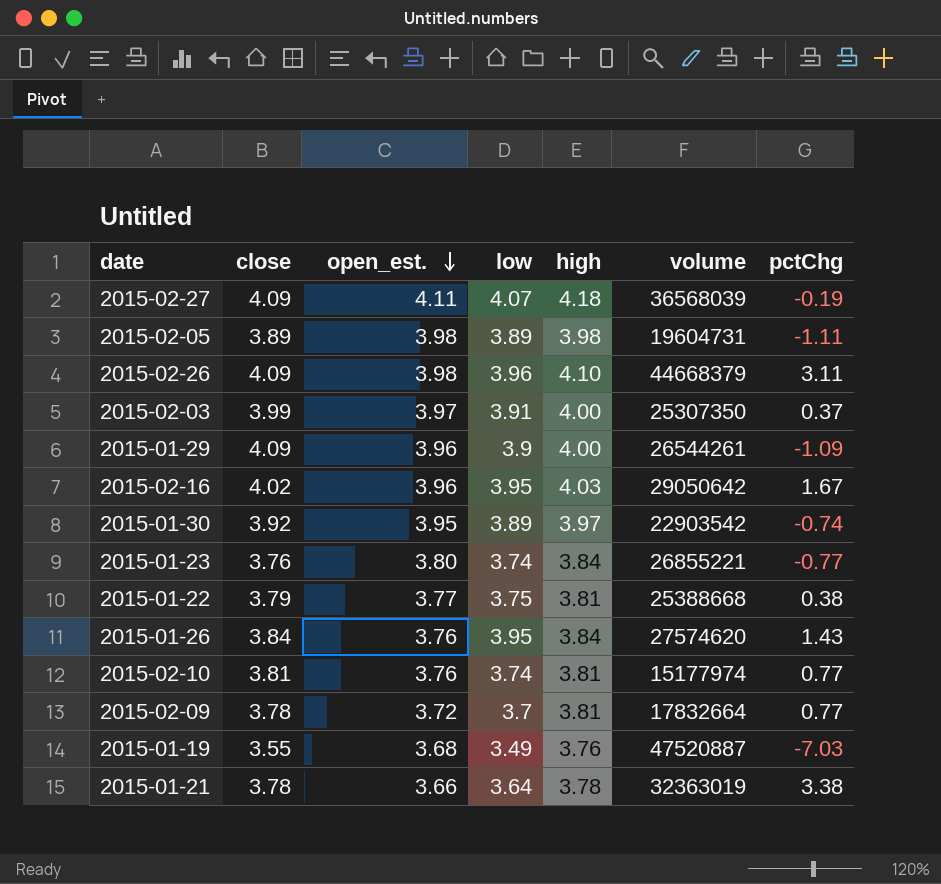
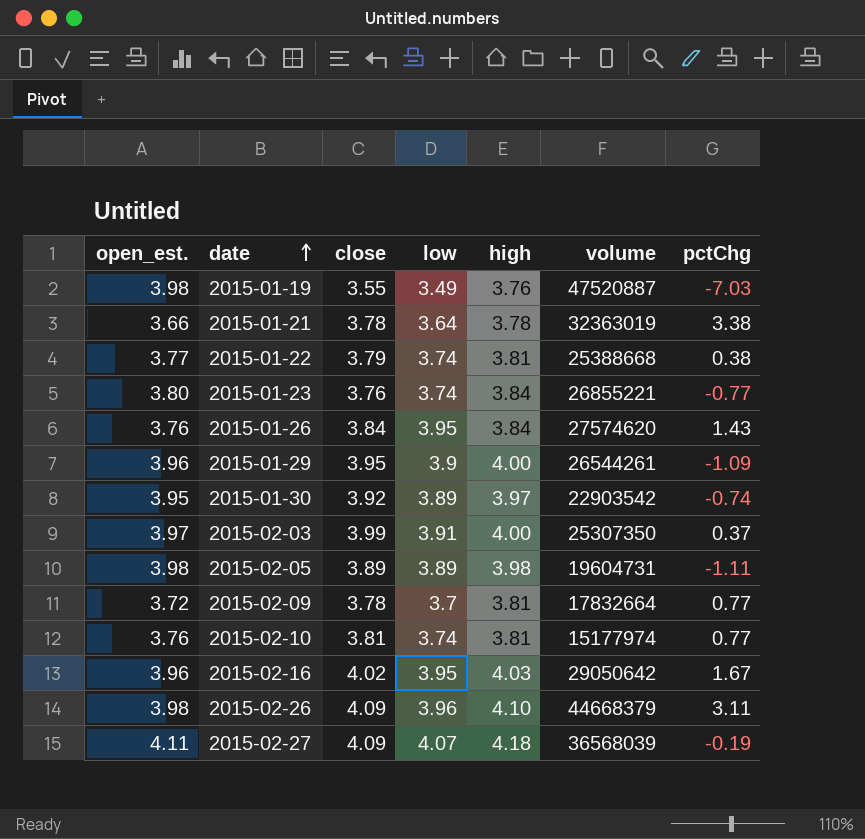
row order: open_est. descending -> date ascending
column open_est. | position: 3 -> 1
2015-01-19 | open_est.: 3.68 -> 3.98
2015-01-22 | low: 3.75 -> 3.74
2015-01-29 | close: 4.09 -> 3.95

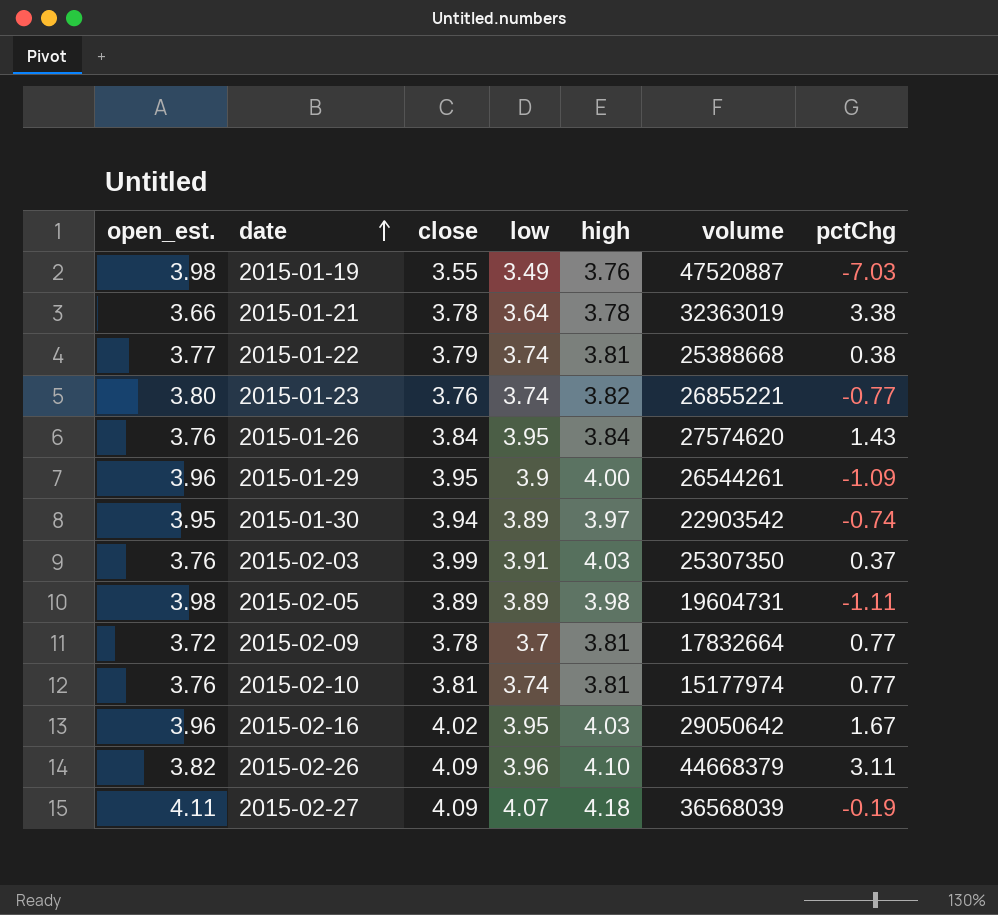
2015-01-23 | high: 3.84 -> 3.82
2015-01-30 | close: 3.92 -> 3.94
2015-02-03 | open_est.: 3.97 -> 3.76
2015-02-03 | high: 4.00 -> 4.03
2015-02-26 | open_est.: 3.98 -> 3.82

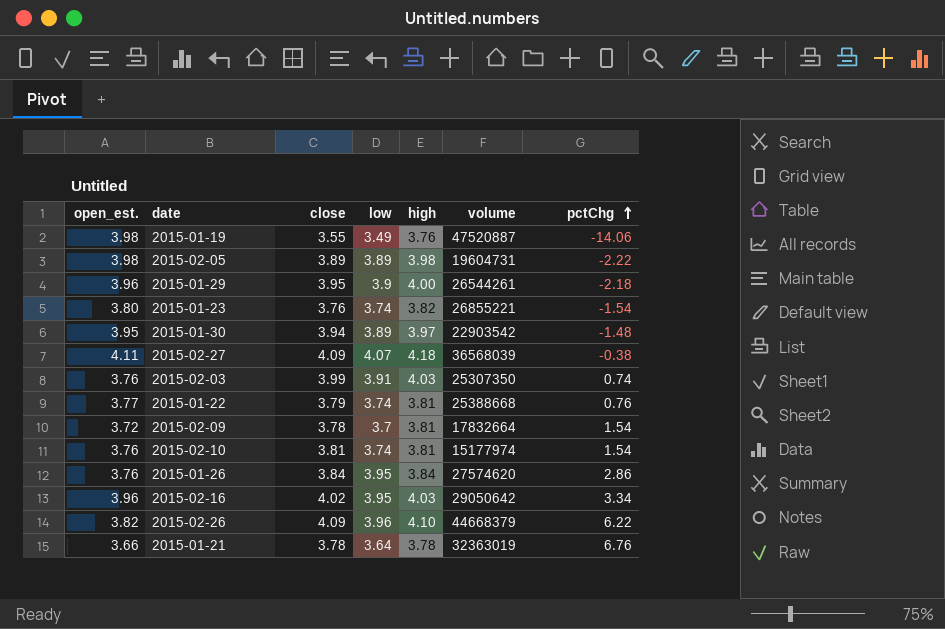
row order: date ascending -> pctChg ascending
2015-01-19 | pctChg: -7.03 -> -14.06
2015-02-05 | pctChg: -1.11 -> -2.22
2015-01-29 | pctChg: -1.09 -> -2.18
2015-01-23 | pctChg: -0.77 -> -1.54
2015-01-30 | pctChg: -0.74 -> -1.48
2015-02-27 | pctChg: -0.19 -> -0.38
2015-02-03 | pctChg: 0.37 -> 0.74
2015-01-22 | pctChg: 0.38 -> 0.76
2015-02-09 | pctChg: 0.77 -> 1.54
2015-02-10 | pctChg: 0.77 -> 1.54
2015-01-26 | pctChg: 1.43 -> 2.86
2015-02-16 | pctChg: 1.67 -> 3.34
2015-02-26 | pctChg: 3.11 -> 6.22
2015-01-21 | pctChg: 3.38 -> 6.76

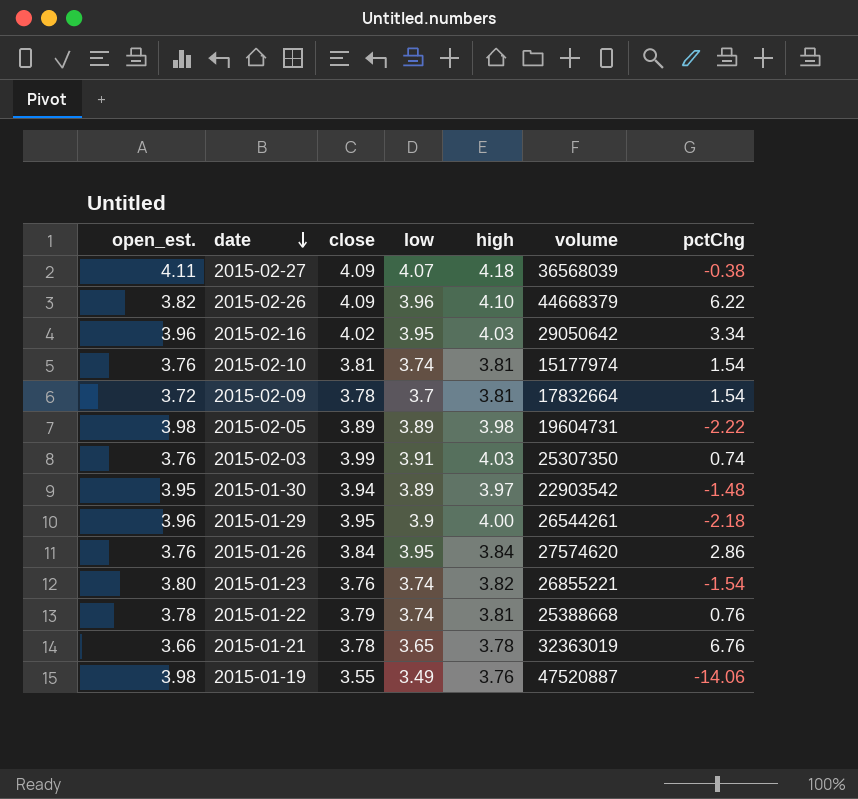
row order: pctChg ascending -> date descending
2015-01-22 | open_est.: 3.77 -> 3.78
2015-01-21 | low: 3.64 -> 3.65

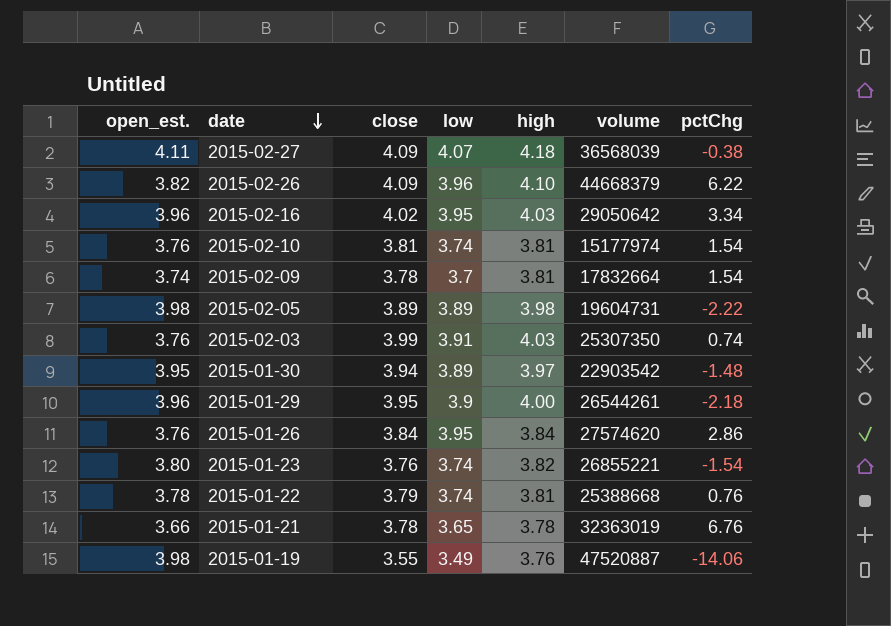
2015-02-09 | open_est.: 3.72 -> 3.74

